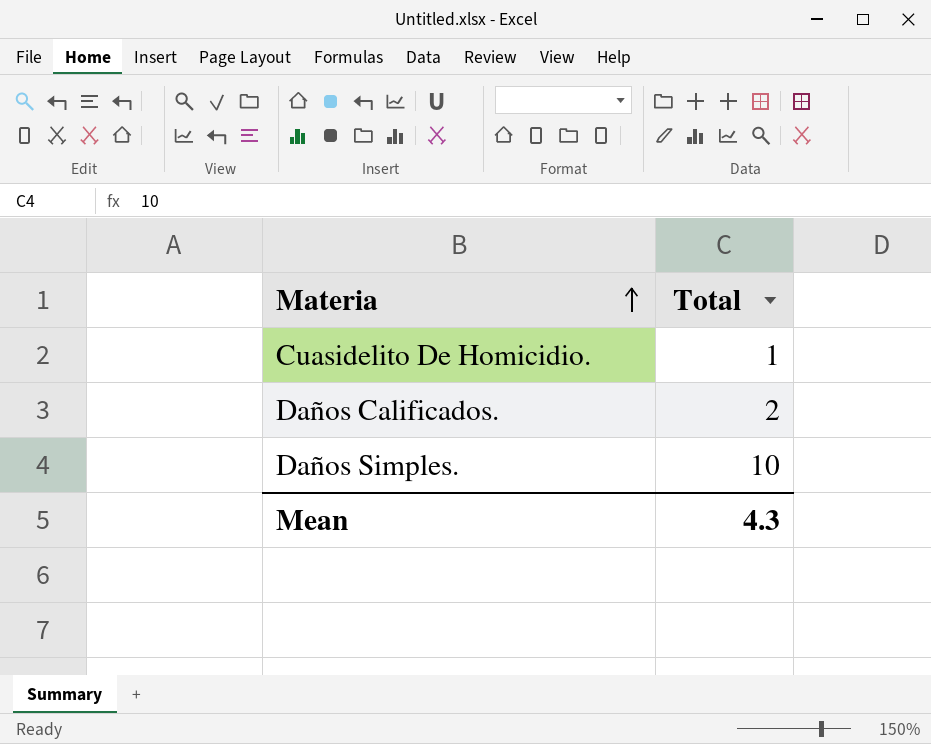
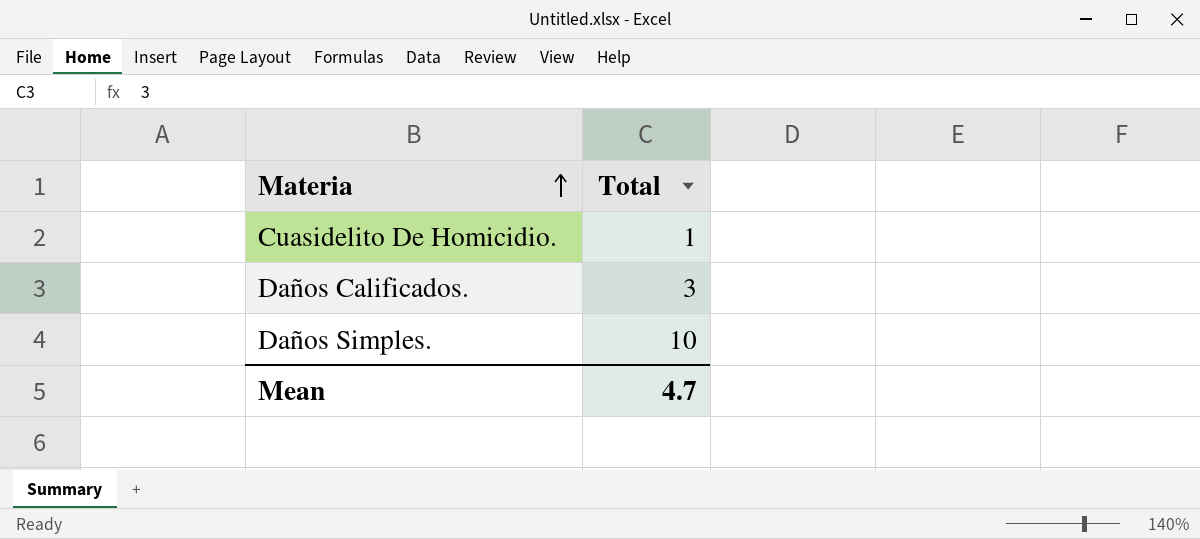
Daños Calificados. | Total: 2 -> 3
Mean | Total: 4.3 -> 4.7

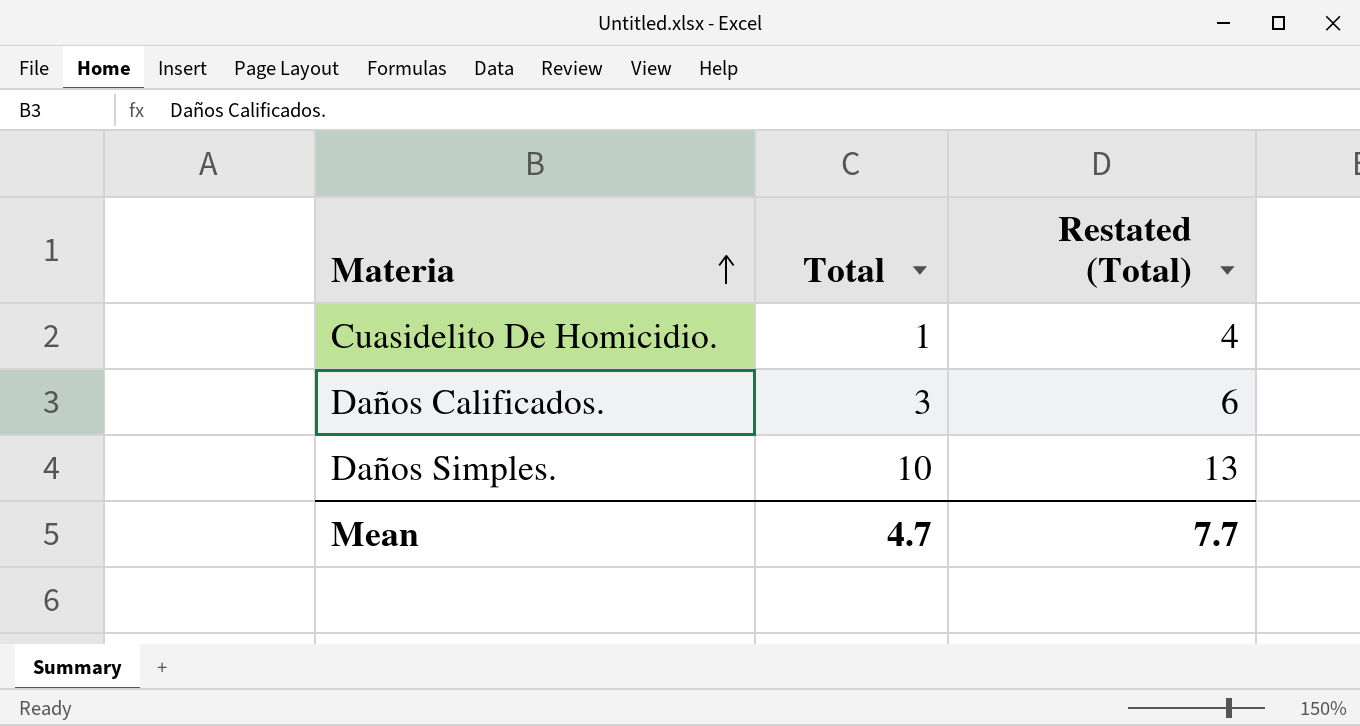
column Restated (Total) | formula: none -> [Total] + 3

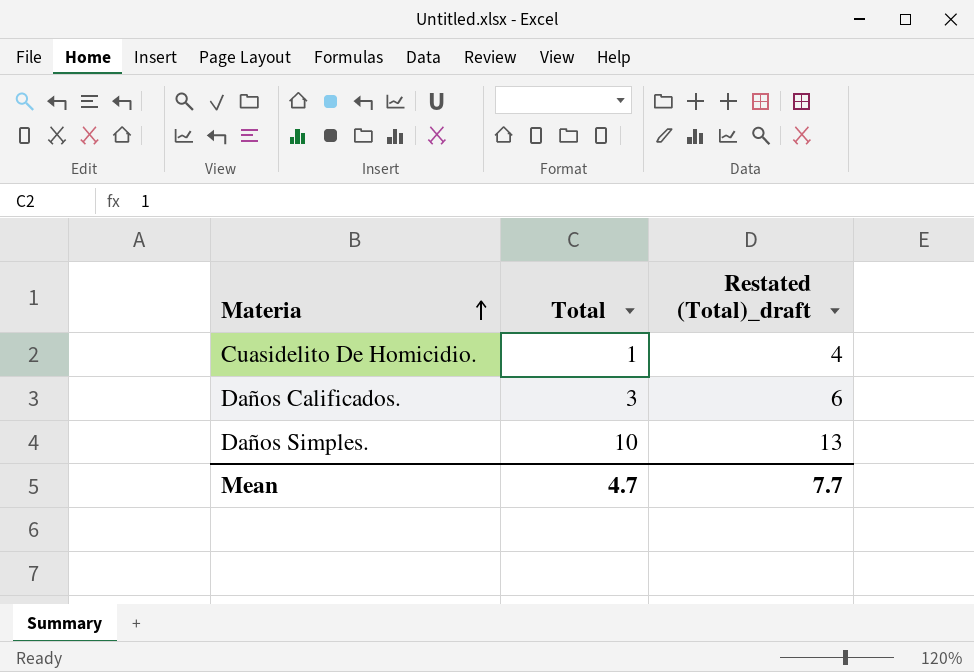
column name: Restated (Total) -> Restated (Total)_draft

